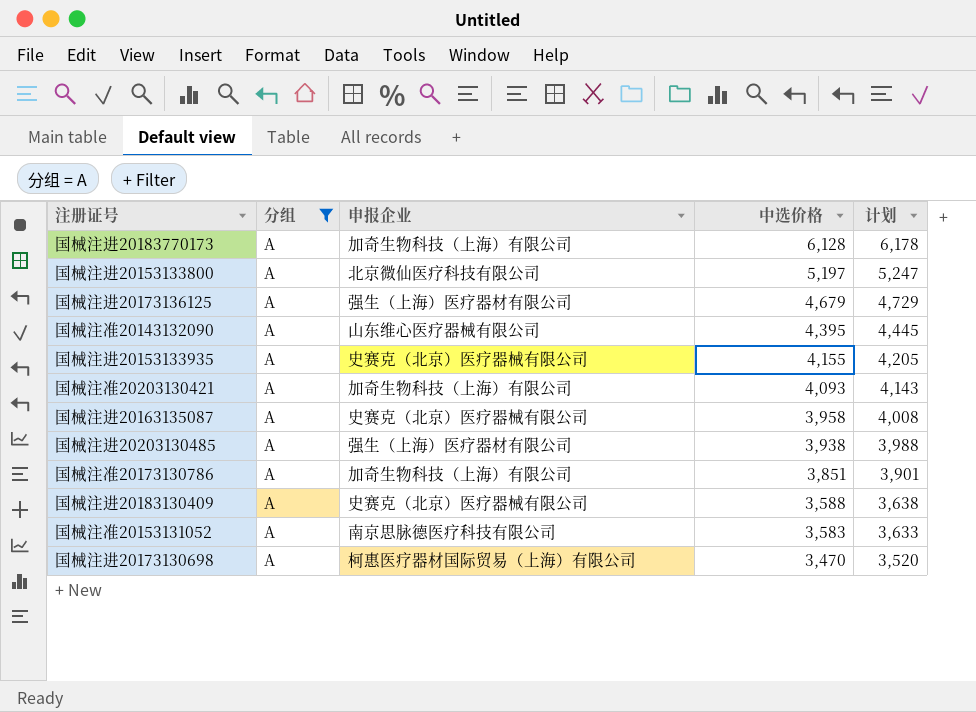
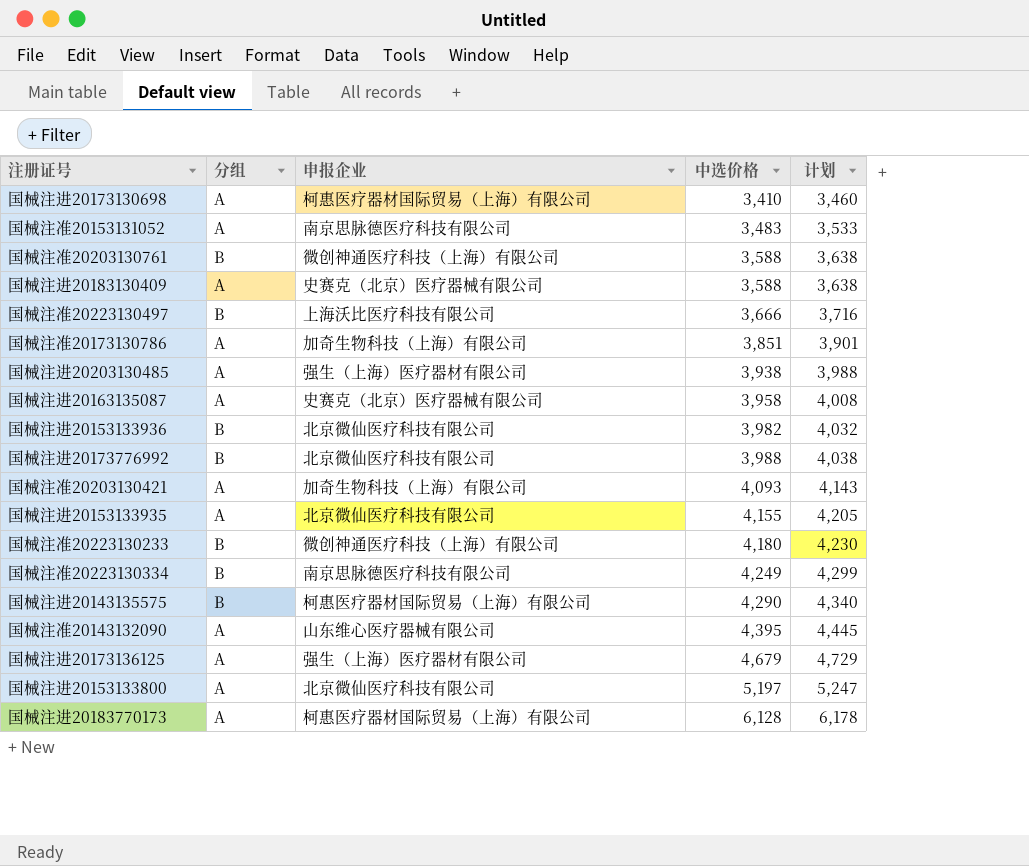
filter: 分组 = A -> none
row order: 中选价格 descending -> 中选价格 ascending
国械注进20173130698 | 中选价格: 3,470 -> 3,410
国械注进20173130698 | 计划: 3,520 -> 3,460
国械注准20153131052 | 中选价格: 3,583 -> 3,483
国械注准20153131052 | 计划: 3,633 -> 3,533
国械注进20153133935 | 申报企业: 史赛克（北京）医疗器械有限公司 -> 北京微仙医疗科技有限公司
国械注进20183770173 | 申报企业: 加奇生物科技（上海）有限公司 -> 柯惠医疗器材国际贸易（上海）有限公司

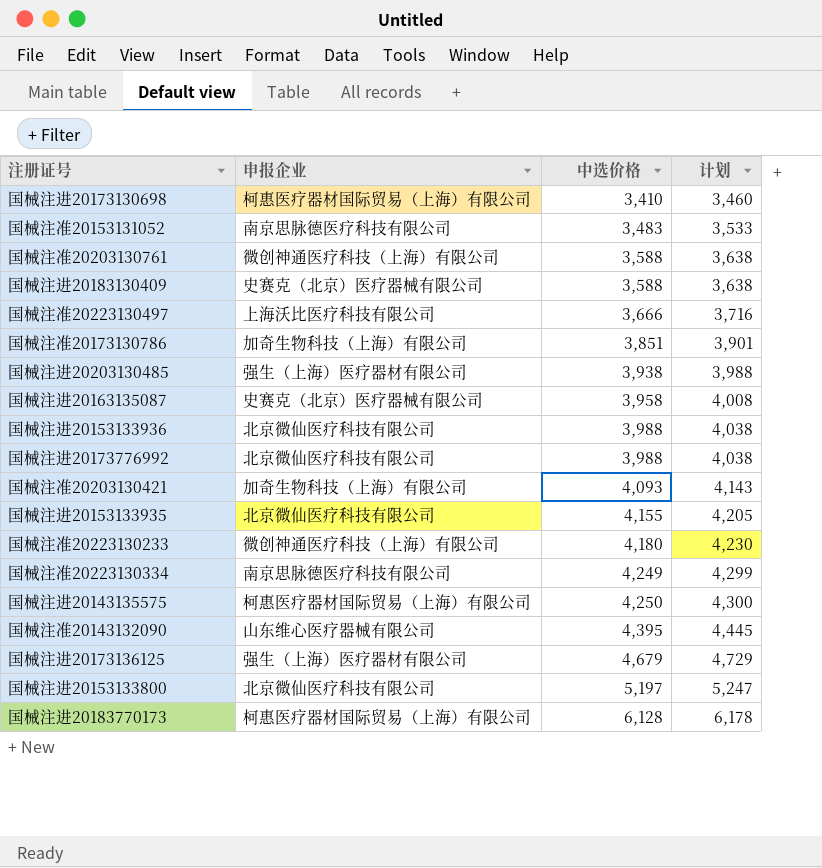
column 分组 | position: 2 -> none
国械注进20153133936 | 中选价格: 3,982 -> 3,988
国械注进20153133936 | 计划: 4,032 -> 4,038
国械注进20143135575 | 中选价格: 4,290 -> 4,250
国械注进20143135575 | 计划: 4,340 -> 4,300

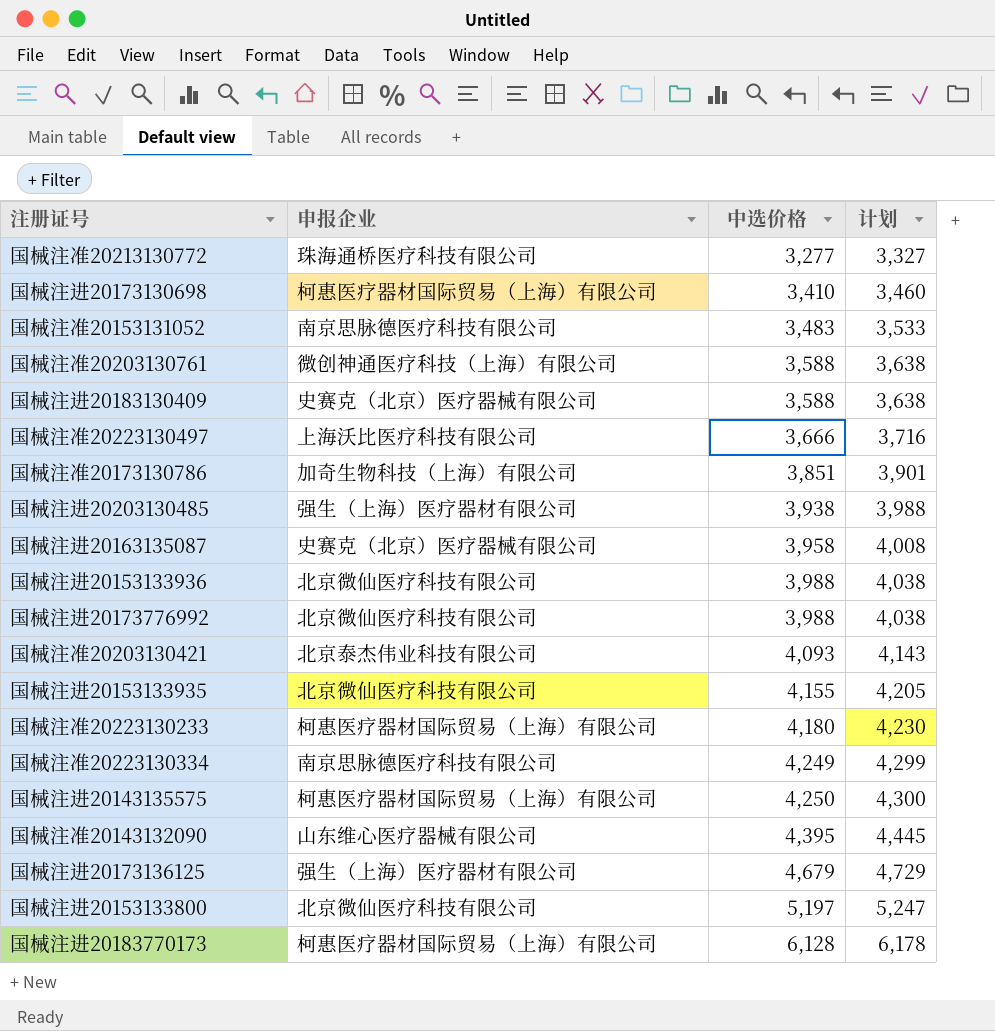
row 国械注准20213130772: none -> 珠海通桥医疗科技有限公司 | 3,277 | 3,327
国械注准20203130421 | 申报企业: 加奇生物科技（上海）有限公司 -> 北京泰杰伟业科技有限公司
国械注准20223130233 | 申报企业: 微创神通医疗科技（上海）有限公司 -> 柯惠医疗器材国际贸易（上海）有限公司

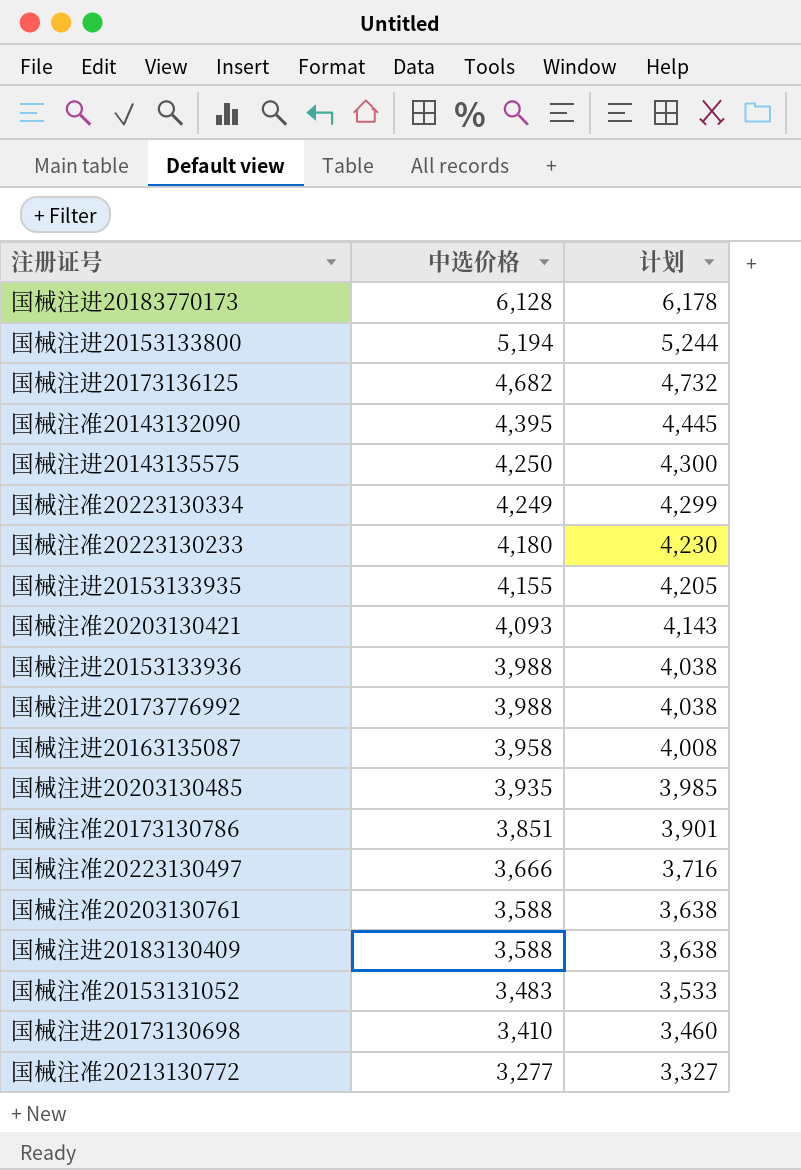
row order: 中选价格 ascending -> 中选价格 descending
column 申报企业 | position: 2 -> none
国械注进20153133800 | 中选价格: 5,197 -> 5,194
国械注进20153133800 | 计划: 5,247 -> 5,244
国械注进20173136125 | 中选价格: 4,679 -> 4,682
国械注进20173136125 | 计划: 4,729 -> 4,732
国械注进20203130485 | 中选价格: 3,938 -> 3,935
国械注进20203130485 | 计划: 3,988 -> 3,985

